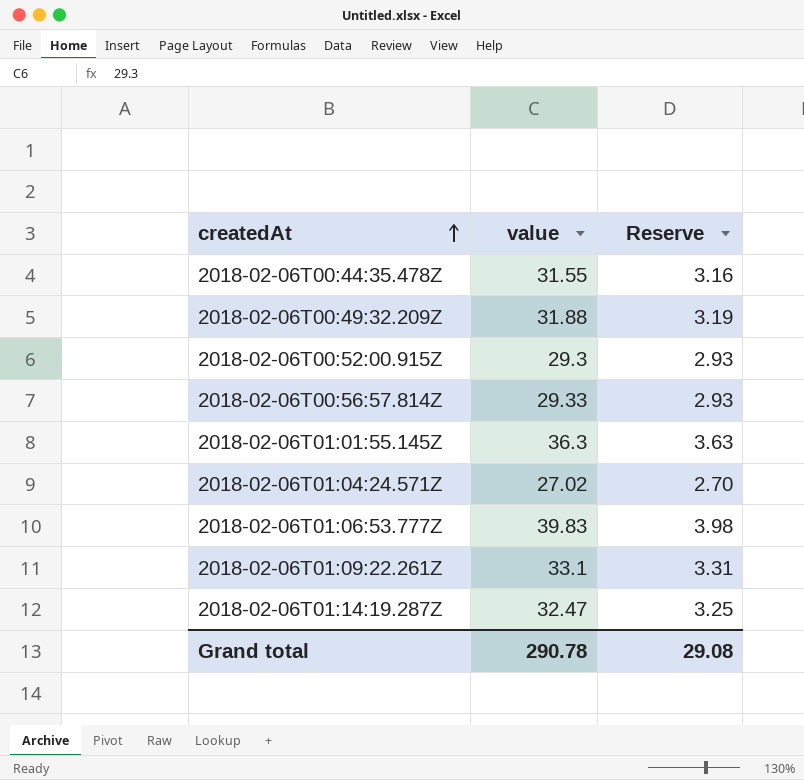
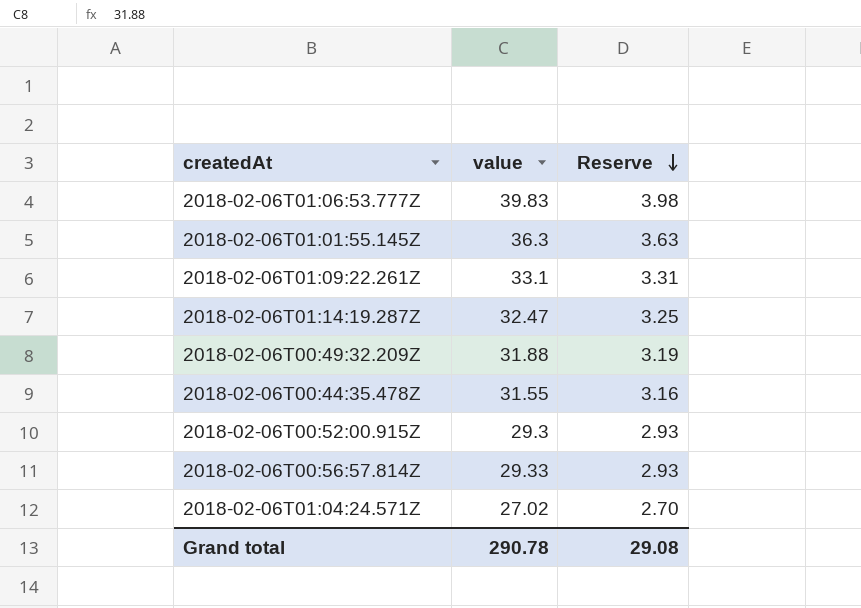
row order: createdAt ascending -> Reserve descending

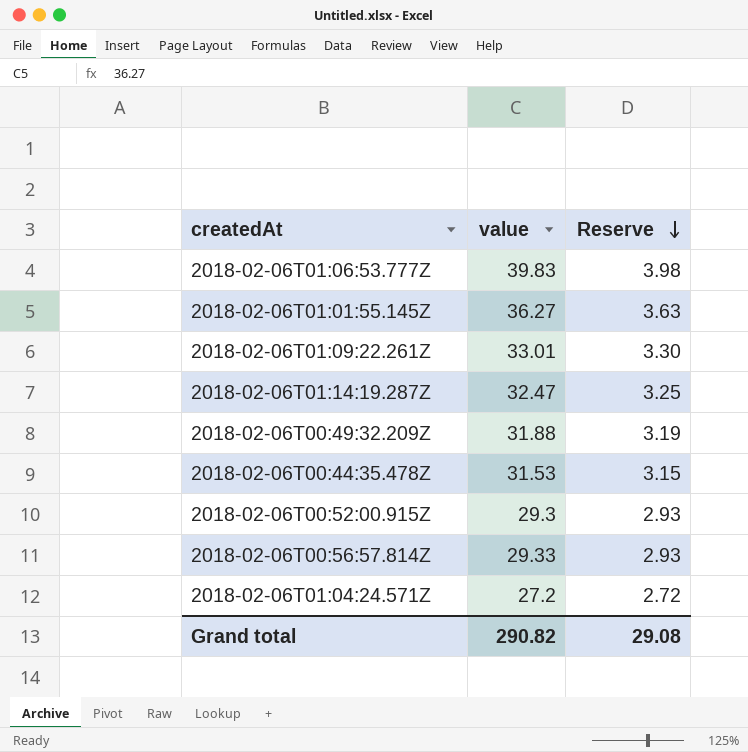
2018-02-06T01:01:55.145Z | value: 36.3 -> 36.27
2018-02-06T01:09:22.261Z | value: 33.1 -> 33.01
2018-02-06T01:09:22.261Z | Reserve: 3.31 -> 3.30
2018-02-06T00:44:35.478Z | value: 31.55 -> 31.53
2018-02-06T00:44:35.478Z | Reserve: 3.16 -> 3.15
2018-02-06T01:04:24.571Z | value: 27.02 -> 27.2
2018-02-06T01:04:24.571Z | Reserve: 2.70 -> 2.72
Grand total | value: 290.78 -> 290.82

